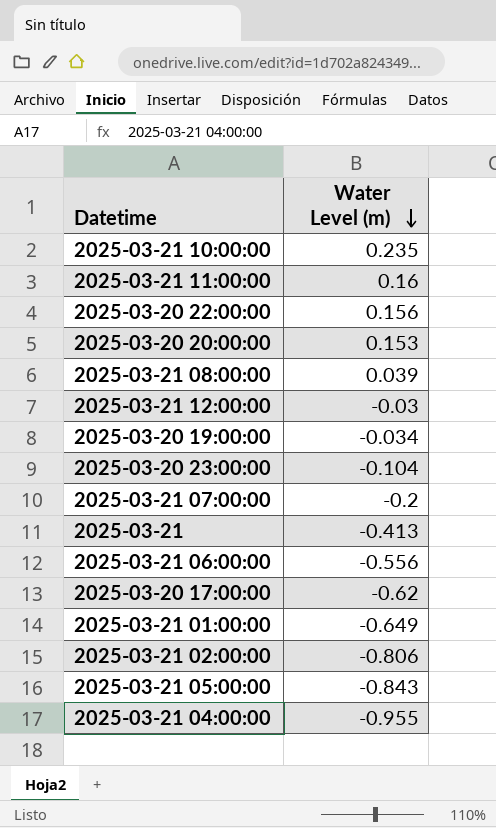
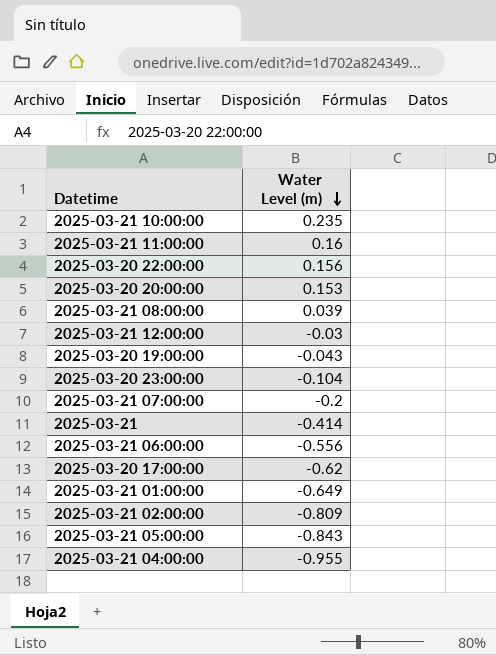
2025-03-20 19:00:00 | Water Level (m): -0.034 -> -0.043
2025-03-21 | Water Level (m): -0.413 -> -0.414
2025-03-21 02:00:00 | Water Level (m): -0.806 -> -0.809

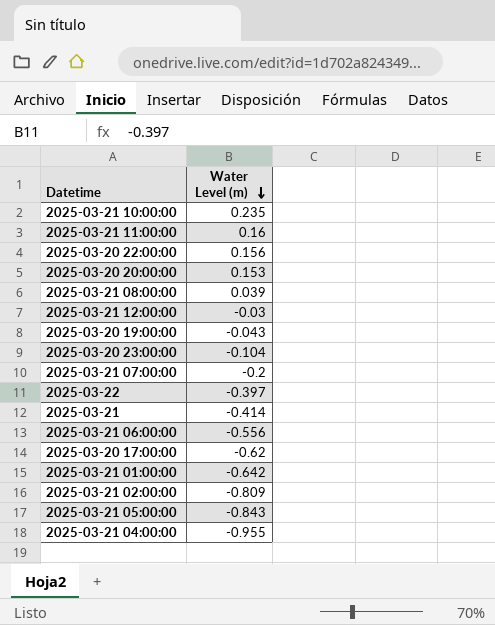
row 2025-03-22: none -> -0.397
2025-03-21 01:00:00 | Water Level (m): -0.649 -> -0.642

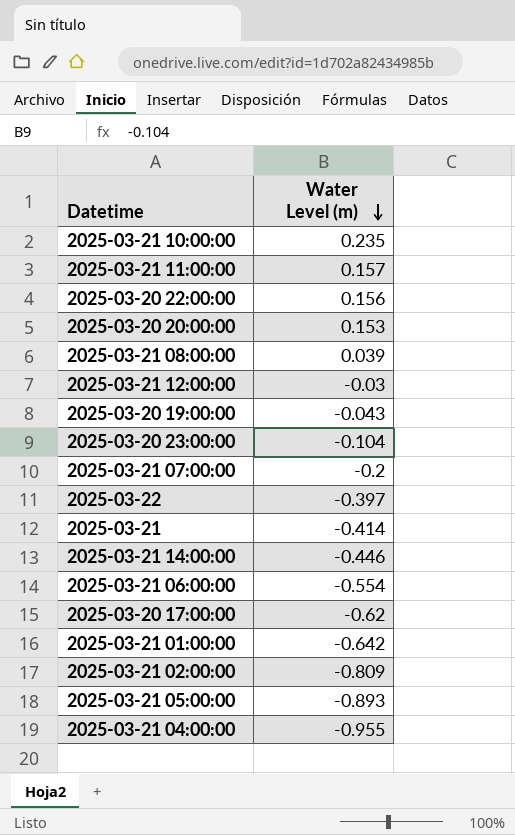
2025-03-21 11:00:00 | Water Level (m): 0.16 -> 0.157
row 2025-03-21 14:00:00: none -> -0.446
2025-03-21 06:00:00 | Water Level (m): -0.556 -> -0.554
2025-03-21 05:00:00 | Water Level (m): -0.843 -> -0.893

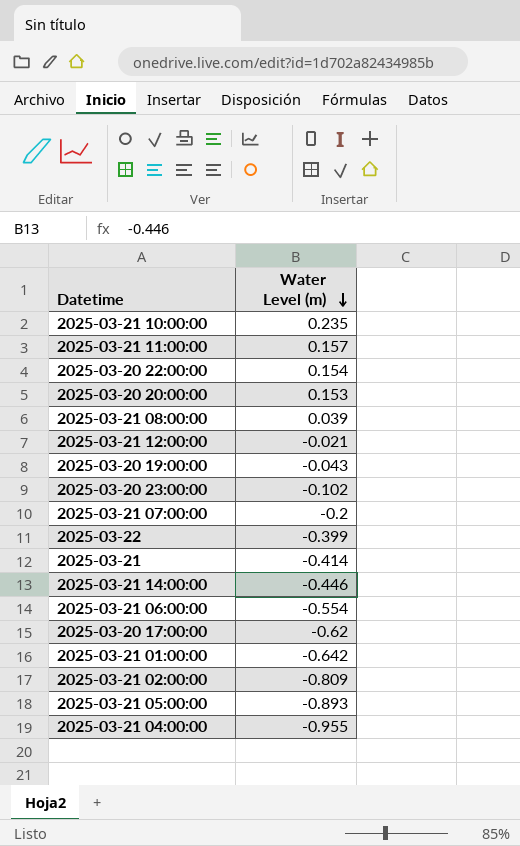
2025-03-20 22:00:00 | Water Level (m): 0.156 -> 0.154
2025-03-21 12:00:00 | Water Level (m): -0.03 -> -0.021
2025-03-20 23:00:00 | Water Level (m): -0.104 -> -0.102
2025-03-22 | Water Level (m): -0.397 -> -0.399

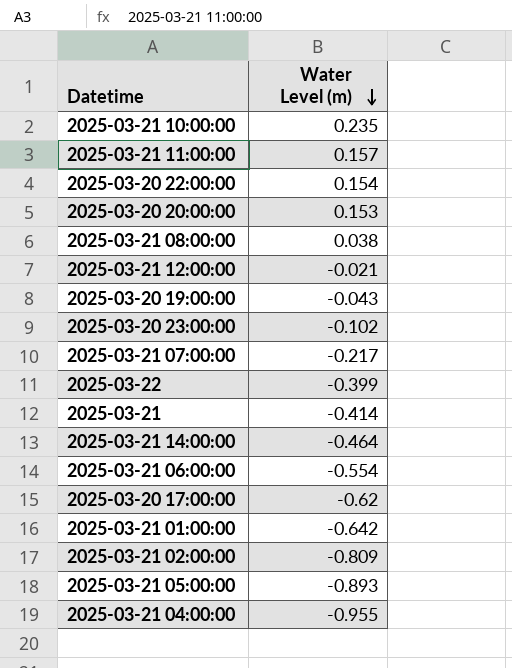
2025-03-21 08:00:00 | Water Level (m): 0.039 -> 0.038
2025-03-21 07:00:00 | Water Level (m): -0.2 -> -0.217
2025-03-21 14:00:00 | Water Level (m): -0.446 -> -0.464

